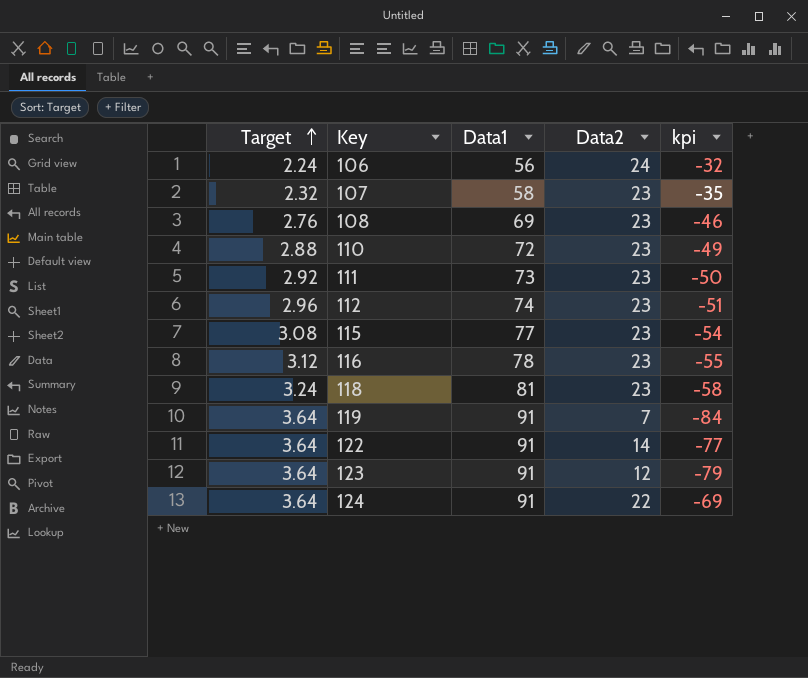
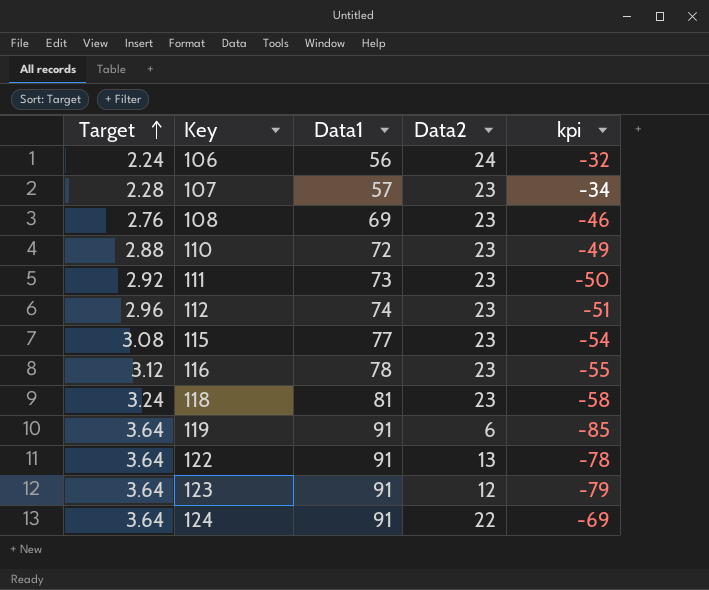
107 | Target: 2.32 -> 2.28
107 | Data1: 58 -> 57
107 | kpi: -35 -> -34
119 | Data2: 7 -> 6
119 | kpi: -84 -> -85
122 | Data2: 14 -> 13
122 | kpi: -77 -> -78

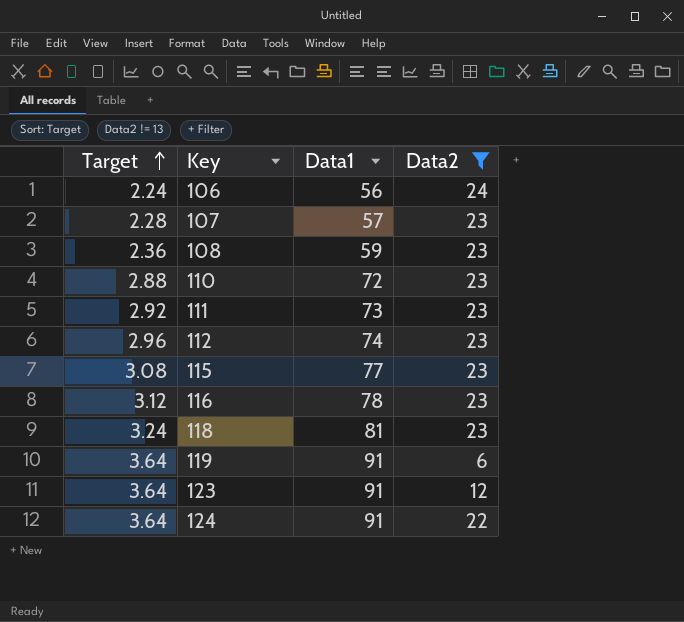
filter: none -> Data2 != 13
column kpi | formula: [Data2] - [Data1] -> none
108 | Target: 2.76 -> 2.36
108 | Data1: 69 -> 59

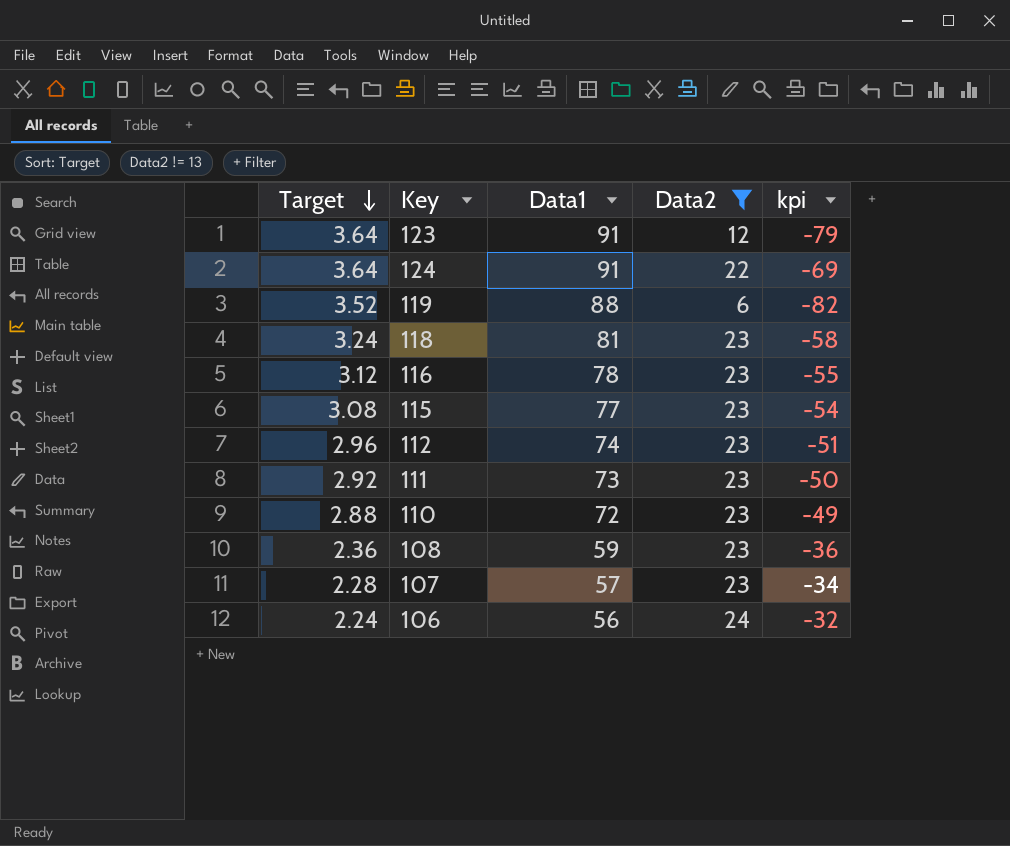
row order: Target ascending -> Target descending
column kpi | formula: none -> [Data2] - [Data1]
119 | Target: 3.64 -> 3.52
119 | Data1: 91 -> 88

